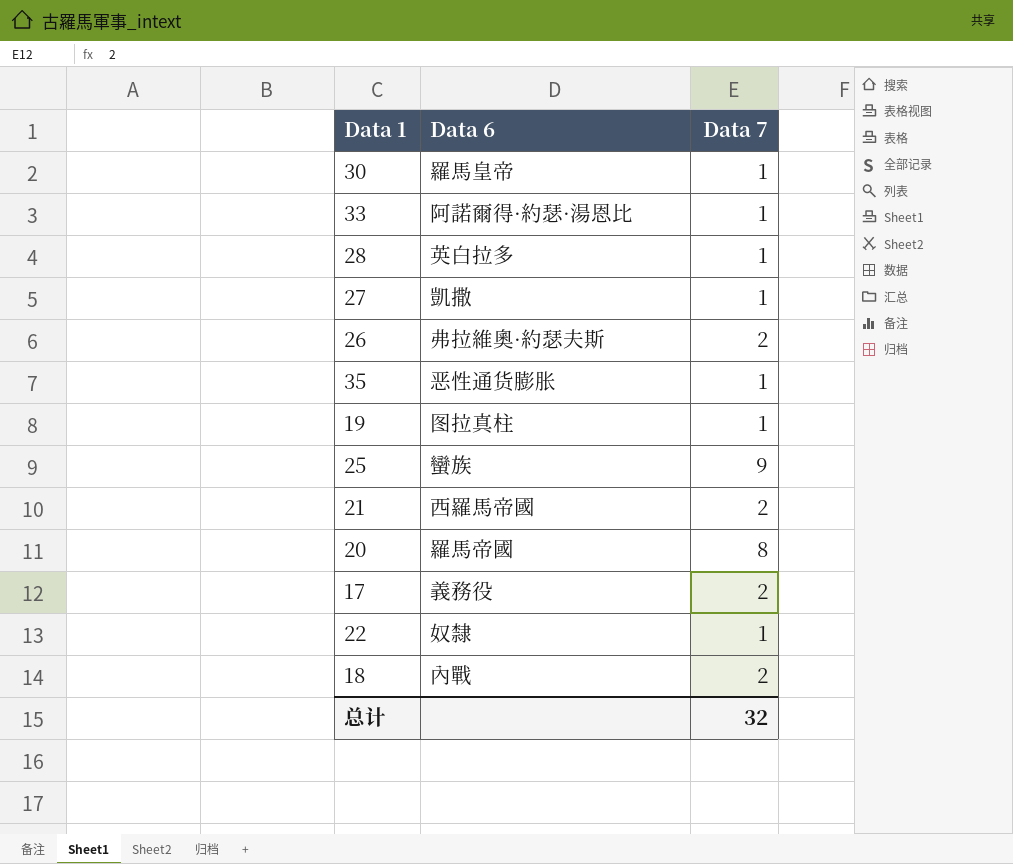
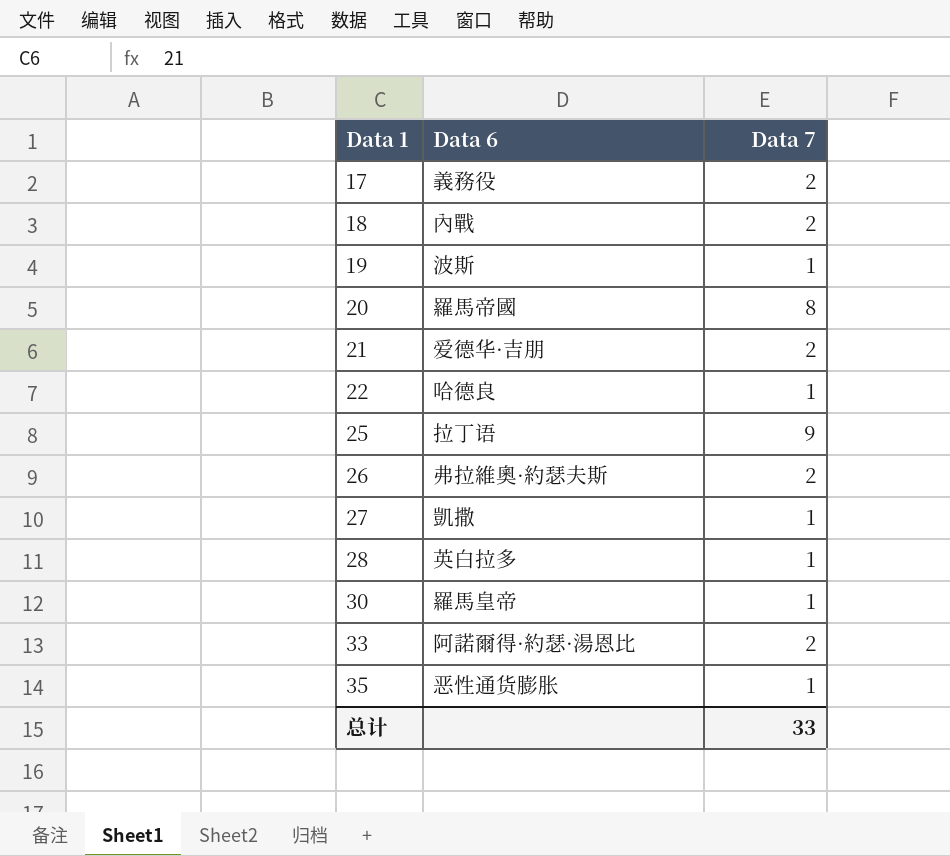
row order: none -> Data 1 ascending
19 | Data 6: 图拉真柱 -> 波斯
21 | Data 6: 西羅馬帝國 -> 爱德华·吉朋
22 | Data 6: 奴隸 -> 哈德良
25 | Data 6: 蠻族 -> 拉丁语
33 | Data 7: 1 -> 2
总计 | Data 7: 32 -> 33

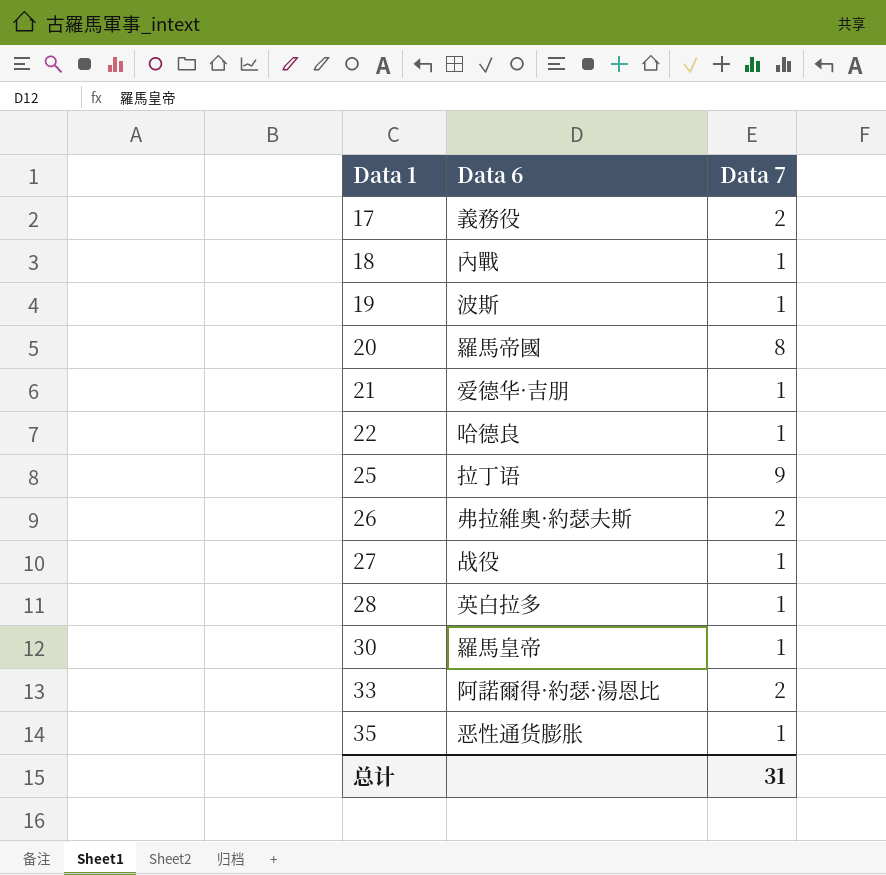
18 | Data 7: 2 -> 1
21 | Data 7: 2 -> 1
27 | Data 6: 凱撒 -> 战役
总计 | Data 7: 33 -> 31

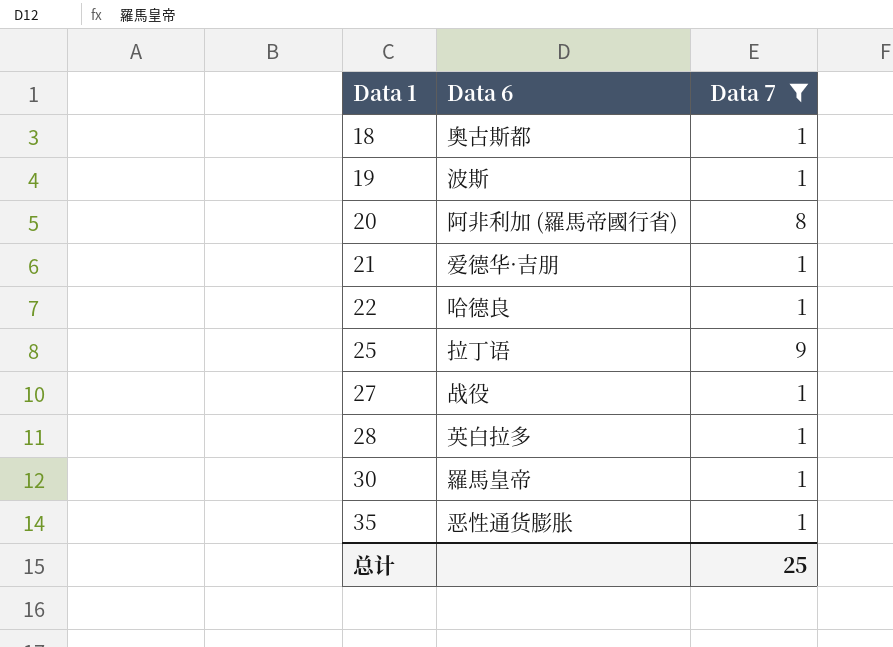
filter: none -> Data 7 != 2
18 | Data 6: 內戰 -> 奧古斯都
20 | Data 6: 羅馬帝國 -> 阿非利加 (羅馬帝國行省)
总计 | Data 7: 31 -> 25

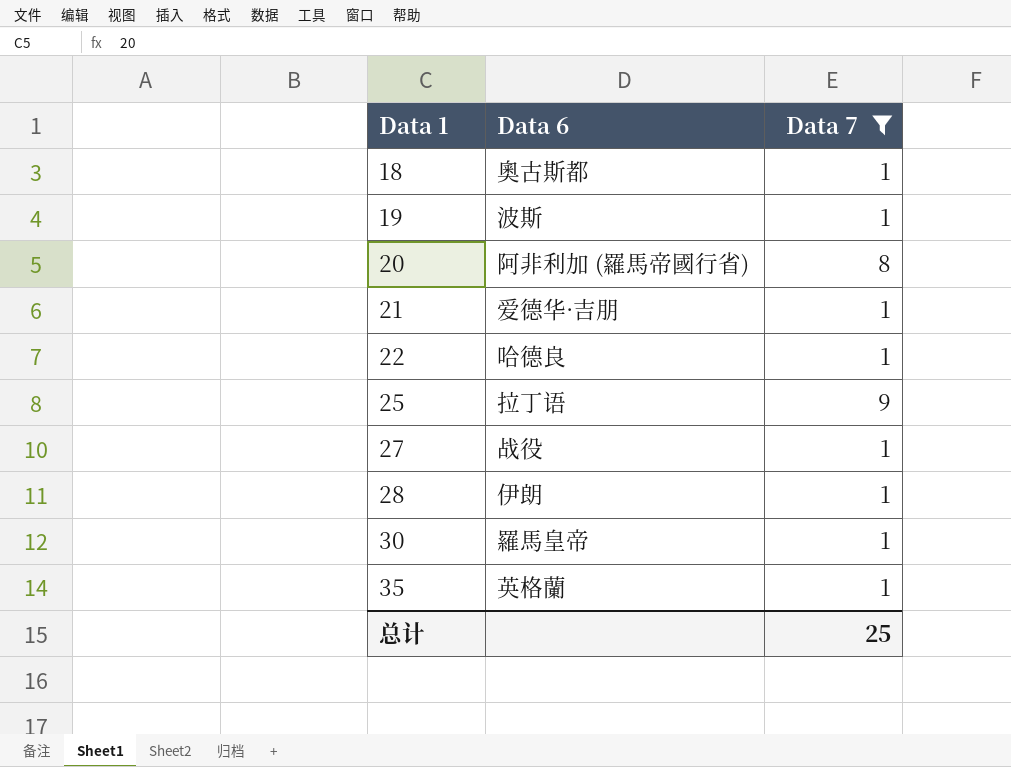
28 | Data 6: 英白拉多 -> 伊朗
35 | Data 6: 恶性通货膨胀 -> 英格蘭

